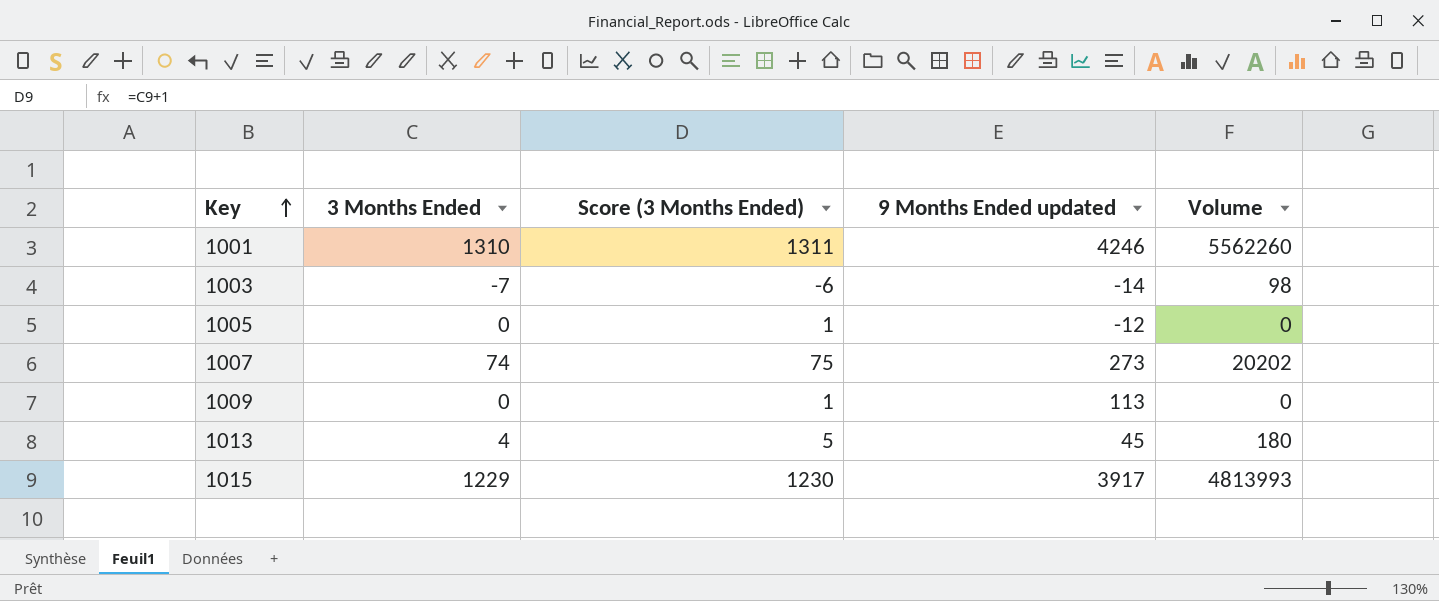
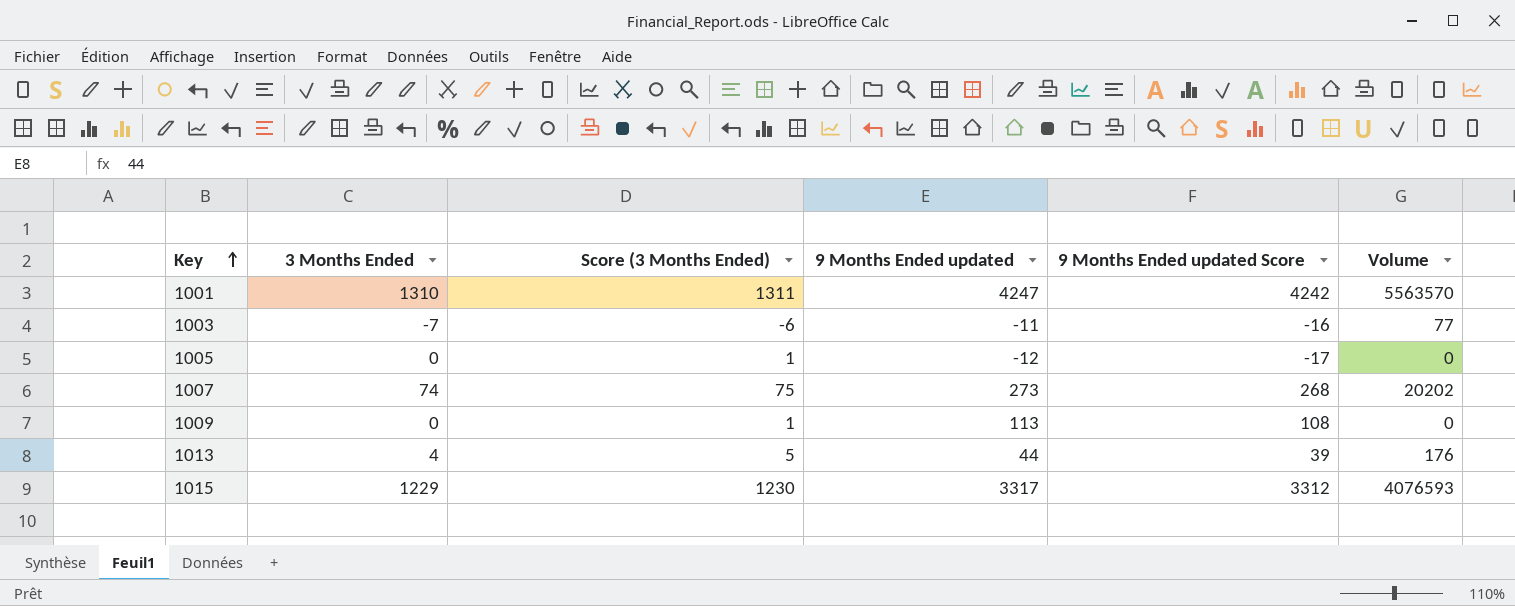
column 9 Months Ended updated Score | formula: none -> [9 Months Ended updated] - 5
1001 | 9 Months Ended updated: 4246 -> 4247
1001 | Volume: 5562260 -> 5563570
1003 | 9 Months Ended updated: -14 -> -11
1003 | Volume: 98 -> 77
1013 | 9 Months Ended updated: 45 -> 44
1013 | Volume: 180 -> 176
1015 | 9 Months Ended updated: 3917 -> 3317
1015 | Volume: 4813993 -> 4076593

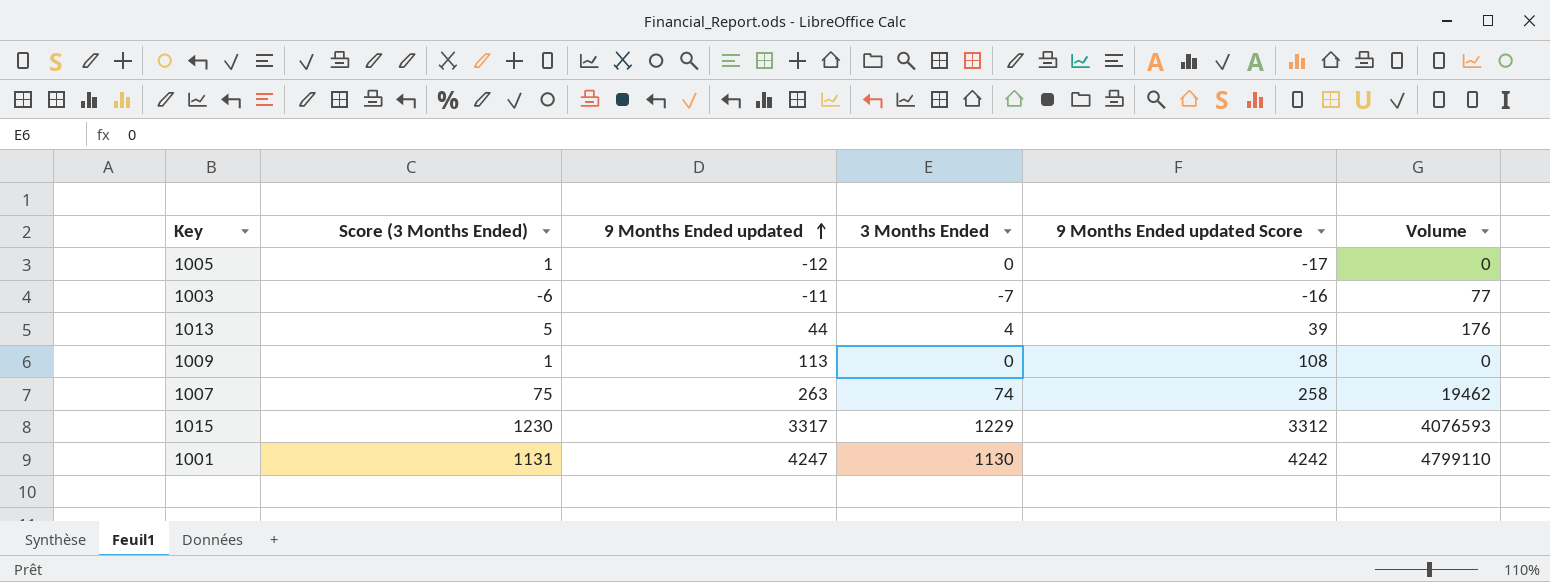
row order: Key ascending -> 9 Months Ended updated ascending
column 3 Months Ended | position: 2 -> 4
1007 | 9 Months Ended updated: 273 -> 263
1007 | 9 Months Ended updated Score: 268 -> 258
1007 | Volume: 20202 -> 19462
1001 | Score (3 Months Ended): 1311 -> 1131
1001 | 3 Months Ended: 1310 -> 1130
1001 | Volume: 5563570 -> 4799110

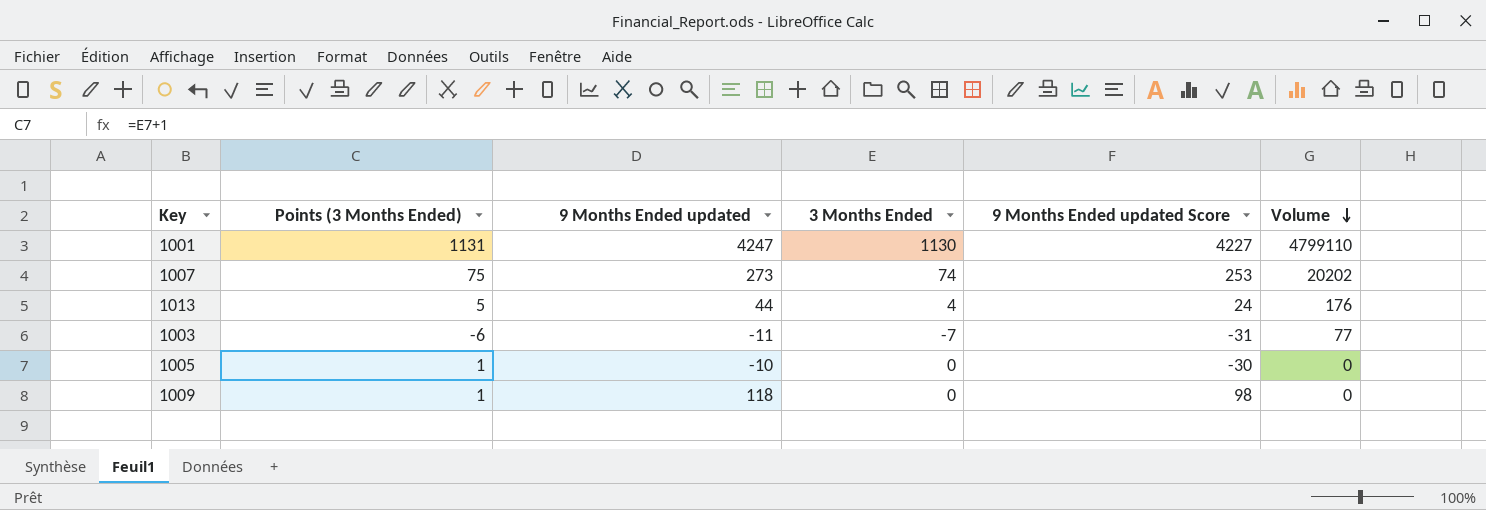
row order: 9 Months Ended updated ascending -> Volume descending
column name: Score (3 Months Ended) -> Points (3 Months Ended)
column 9 Months Ended updated Score | formula: [9 Months Ended updated] - 5 -> [9 Months Ended updated] - 20
row 1015: 1230 | 3317 | 1229 | 3312 | 4076593 -> none
1007 | 9 Months Ended updated: 263 -> 273
1007 | Volume: 19462 -> 20202
1005 | 9 Months Ended updated: -12 -> -10
1009 | 9 Months Ended updated: 113 -> 118

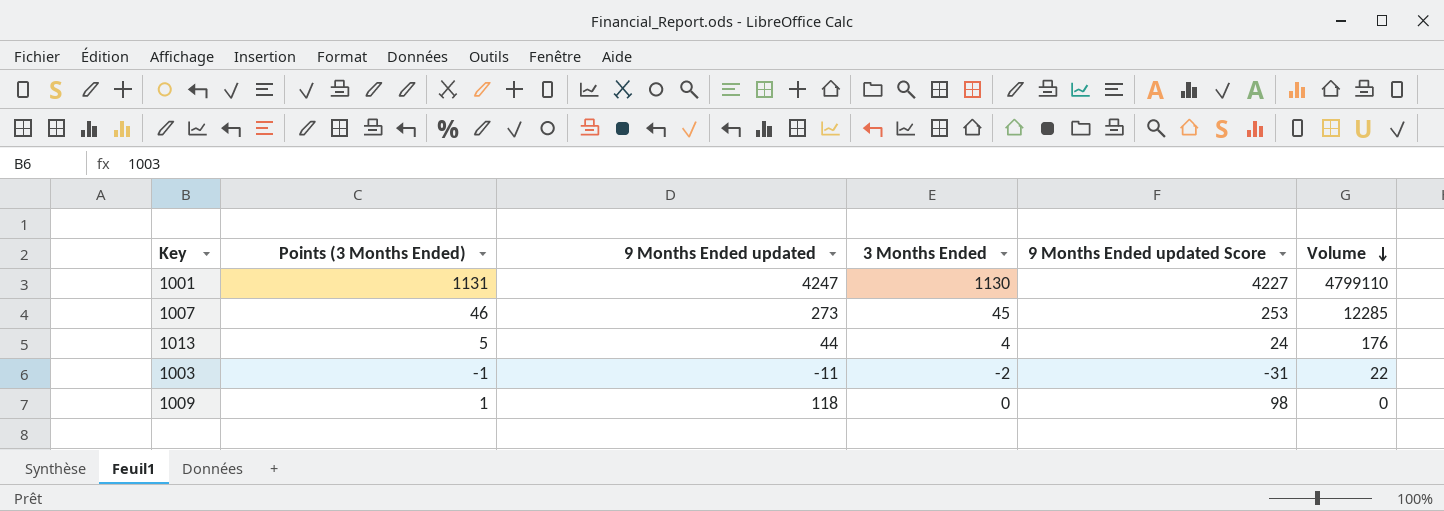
row 1005: 1 | -10 | 0 | -30 | 0 -> none
1007 | Points (3 Months Ended): 75 -> 46
1007 | 3 Months Ended: 74 -> 45
1007 | Volume: 20202 -> 12285
1003 | Points (3 Months Ended): -6 -> -1
1003 | 3 Months Ended: -7 -> -2
1003 | Volume: 77 -> 22

